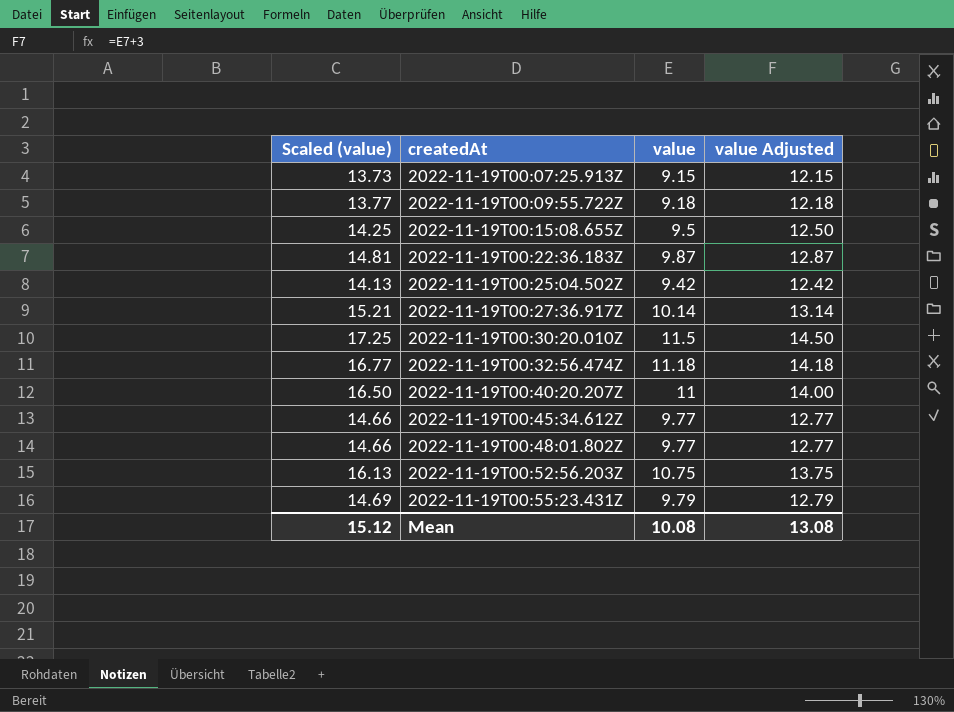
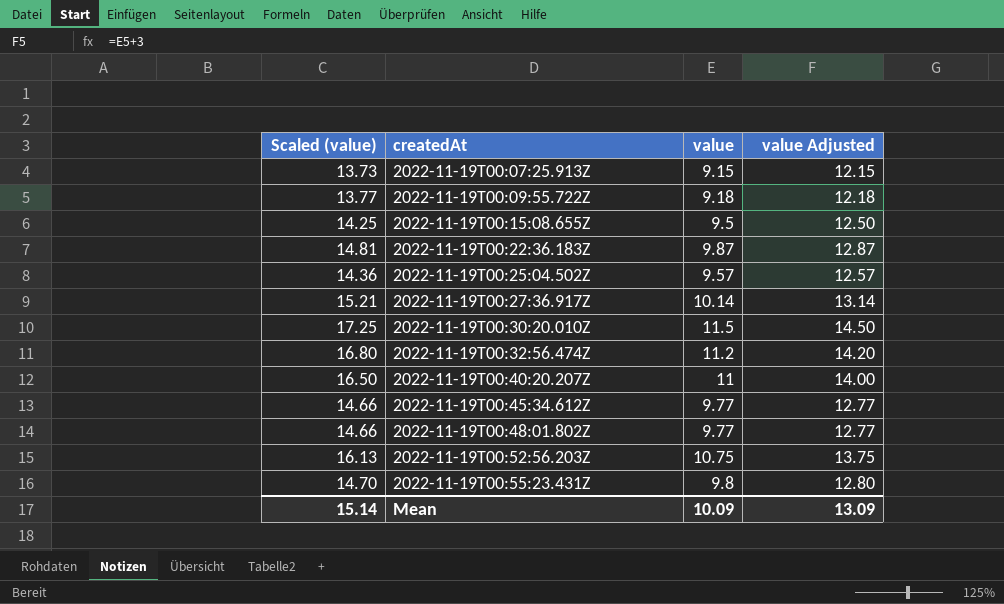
2022-11-19T00:25:04.502Z | Scaled (value): 14.13 -> 14.36
2022-11-19T00:25:04.502Z | value: 9.42 -> 9.57
2022-11-19T00:25:04.502Z | value Adjusted: 12.42 -> 12.57
2022-11-19T00:32:56.474Z | Scaled (value): 16.77 -> 16.80
2022-11-19T00:32:56.474Z | value: 11.18 -> 11.2
2022-11-19T00:32:56.474Z | value Adjusted: 14.18 -> 14.20
2022-11-19T00:55:23.431Z | Scaled (value): 14.69 -> 14.70
2022-11-19T00:55:23.431Z | value: 9.79 -> 9.8
2022-11-19T00:55:23.431Z | value Adjusted: 12.79 -> 12.80
Mean | Scaled (value): 15.12 -> 15.14
Mean | value: 10.08 -> 10.09
Mean | value Adjusted: 13.08 -> 13.09

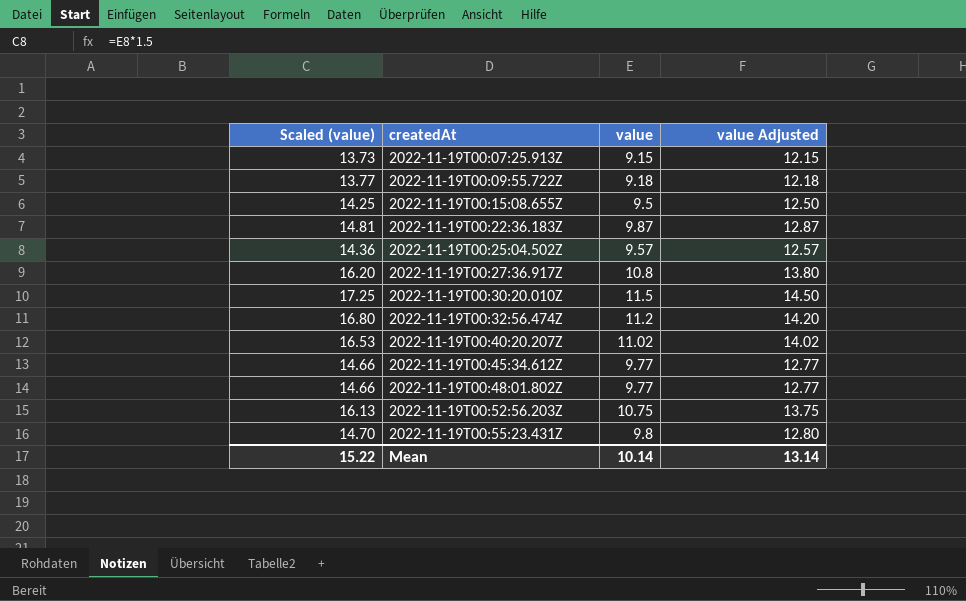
2022-11-19T00:27:36.917Z | Scaled (value): 15.21 -> 16.20
2022-11-19T00:27:36.917Z | value: 10.14 -> 10.8
2022-11-19T00:27:36.917Z | value Adjusted: 13.14 -> 13.80
2022-11-19T00:40:20.207Z | Scaled (value): 16.50 -> 16.53
2022-11-19T00:40:20.207Z | value: 11 -> 11.02
2022-11-19T00:40:20.207Z | value Adjusted: 14.00 -> 14.02
Mean | Scaled (value): 15.14 -> 15.22
Mean | value: 10.09 -> 10.14
Mean | value Adjusted: 13.09 -> 13.14

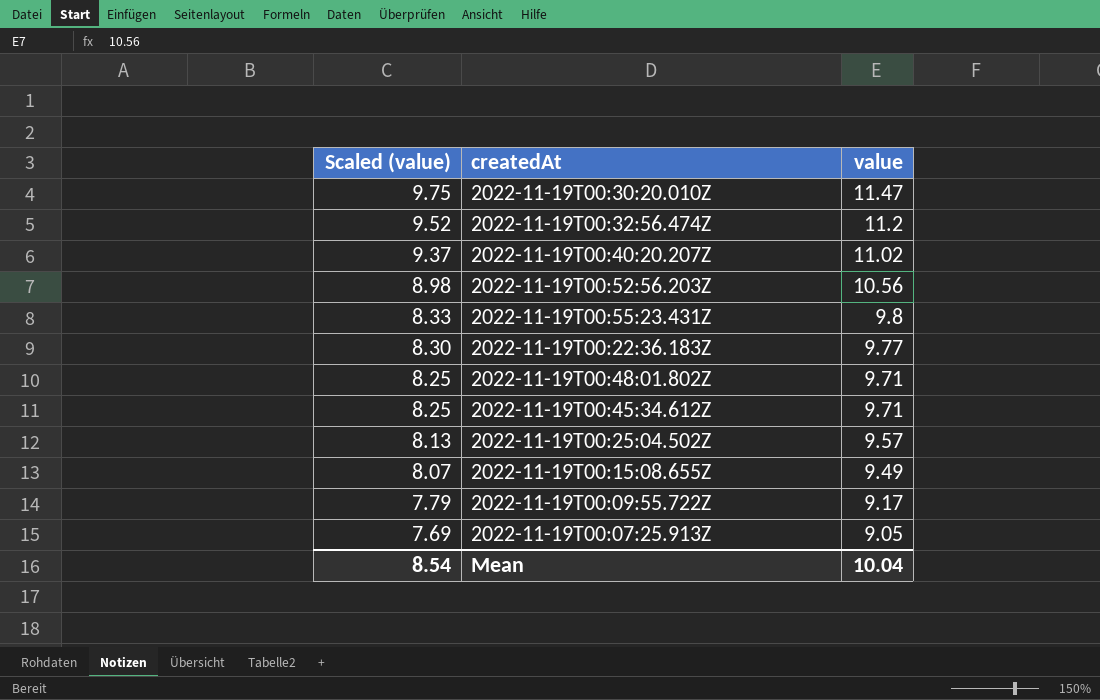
row order: createdAt ascending -> Scaled (value) descending
column value Adjusted | formula: [value] + 3 -> none
column Scaled (value) | formula: [value] * 1.5 -> [value] * 0.85
row 2022-11-19T00:27:36.917Z: 16.20 | 10.8 | 13.80 -> none
2022-11-19T00:30:20.010Z | value: 11.5 -> 11.47
2022-11-19T00:52:56.203Z | value: 10.75 -> 10.56
2022-11-19T00:22:36.183Z | value: 9.87 -> 9.77
2022-11-19T00:48:01.802Z | value: 9.77 -> 9.71
2022-11-19T00:45:34.612Z | value: 9.77 -> 9.71
2022-11-19T00:15:08.655Z | value: 9.5 -> 9.49
2022-11-19T00:09:55.722Z | value: 9.18 -> 9.17
2022-11-19T00:07:25.913Z | value: 9.15 -> 9.05
Mean | Scaled (value): 15.22 -> 8.54
Mean | value: 10.14 -> 10.04

